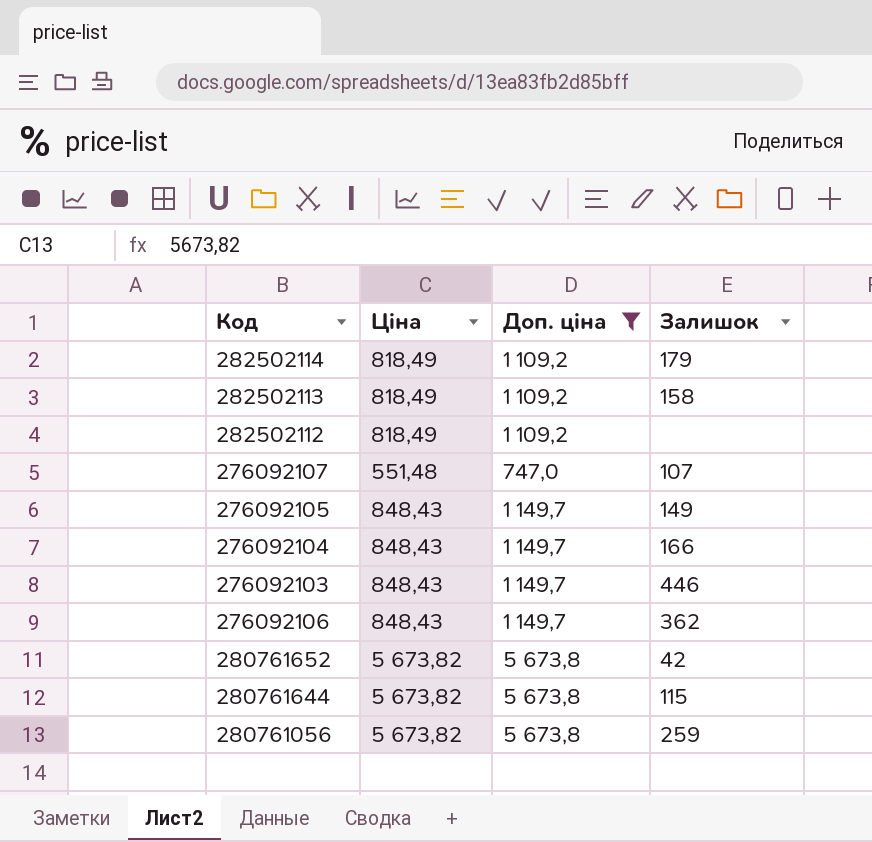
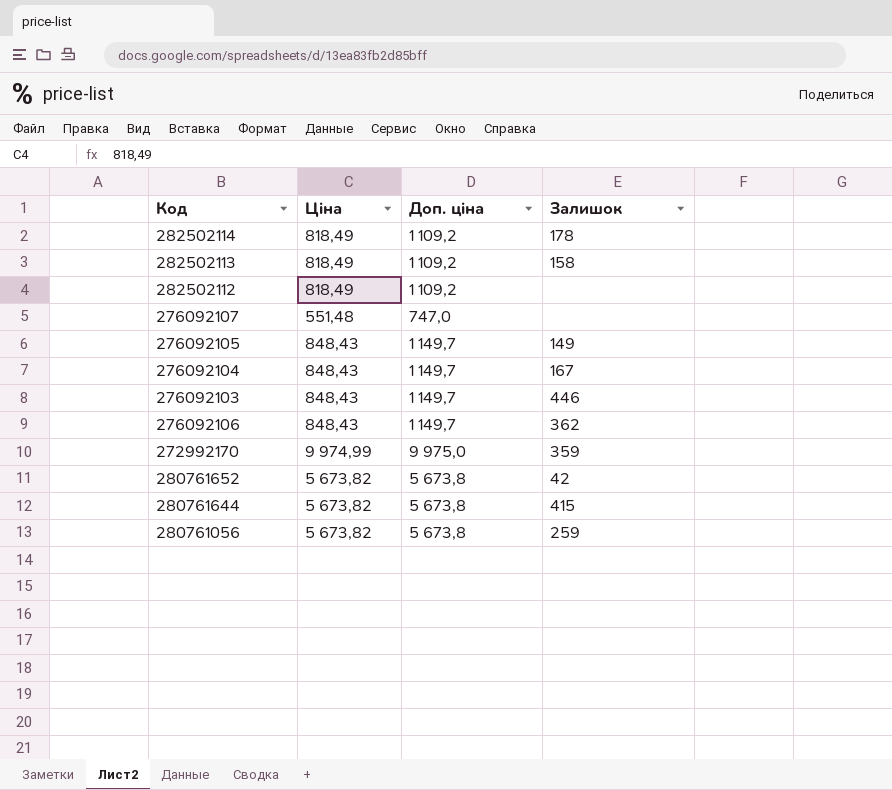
filter: Доп. ціна != 9 975,0 -> none
282502114 | Залишок: 179 -> 178
276092107 | Залишок: 107 -> none
276092104 | Залишок: 166 -> 167
280761644 | Залишок: 115 -> 415

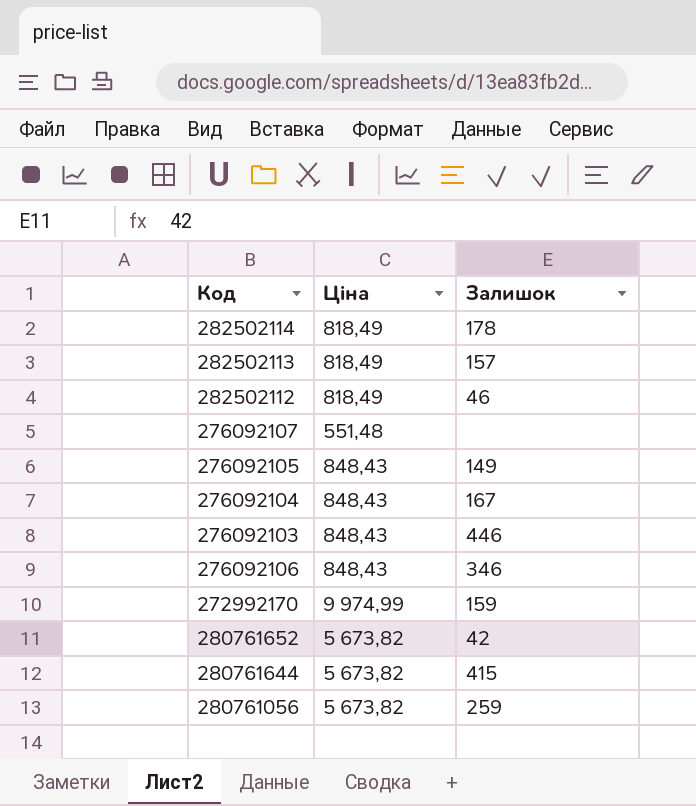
column Доп. ціна | position: 3 -> none
282502113 | Залишок: 158 -> 157
282502112 | Залишок: none -> 46
276092106 | Залишок: 362 -> 346
272992170 | Залишок: 359 -> 159

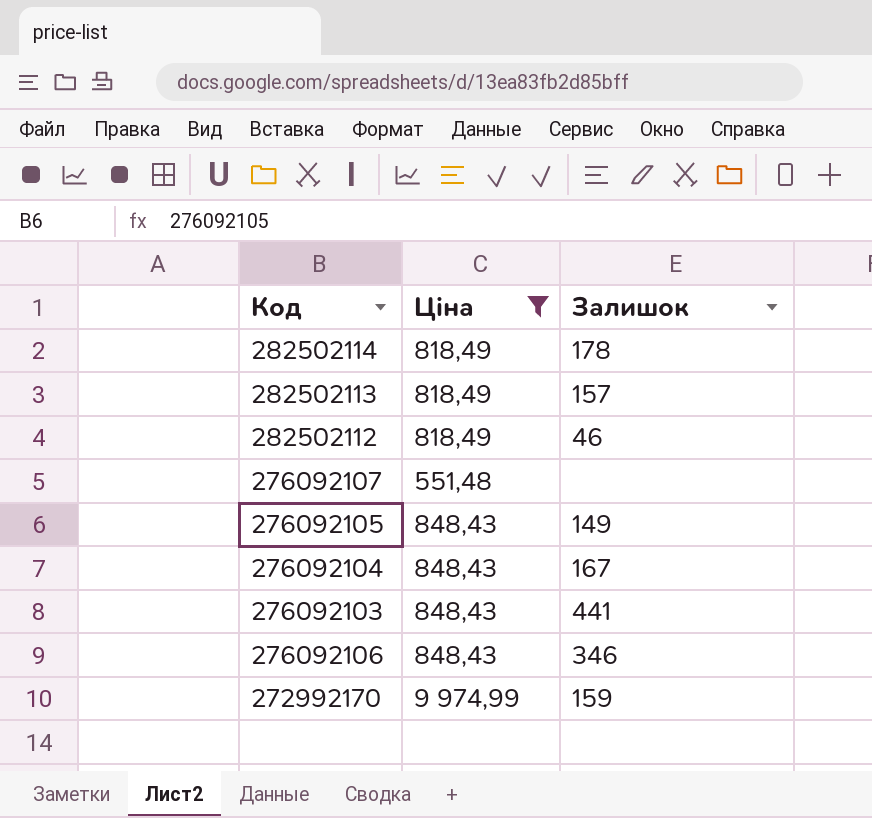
filter: none -> Ціна != 5 673,82
276092103 | Залишок: 446 -> 441

